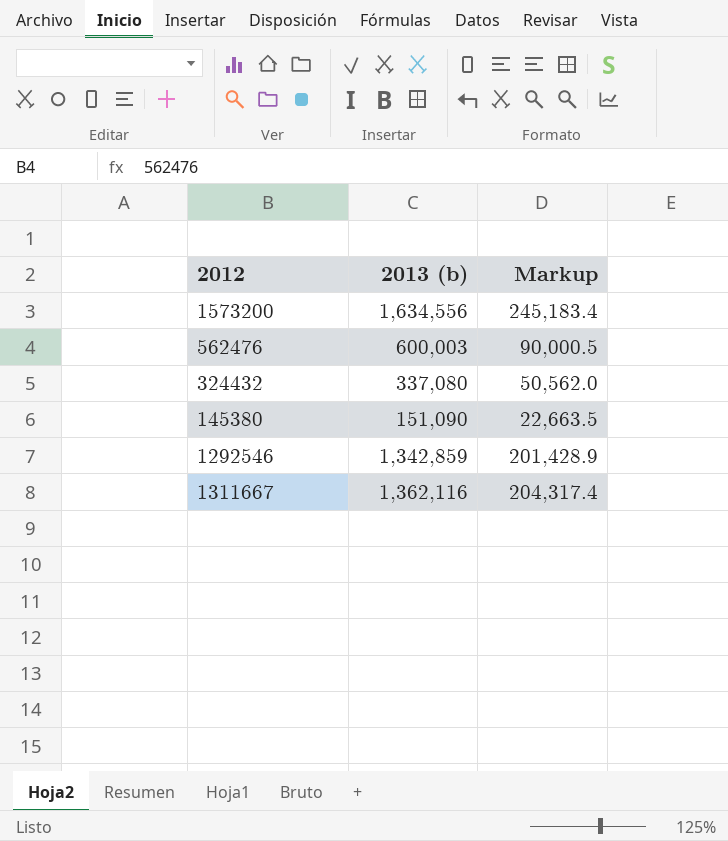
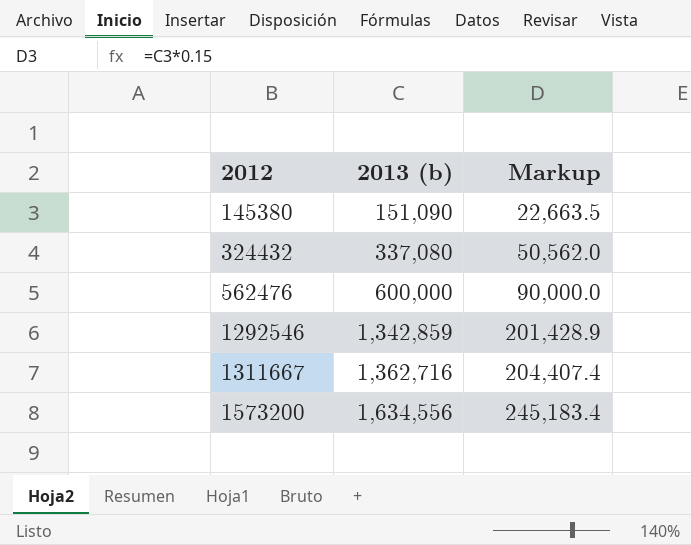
row order: none -> 2012 ascending
562476 | 2013 (b): 600,003 -> 600,000
562476 | Markup: 90,000.5 -> 90,000.0
1311667 | 2013 (b): 1,362,116 -> 1,362,716
1311667 | Markup: 204,317.4 -> 204,407.4

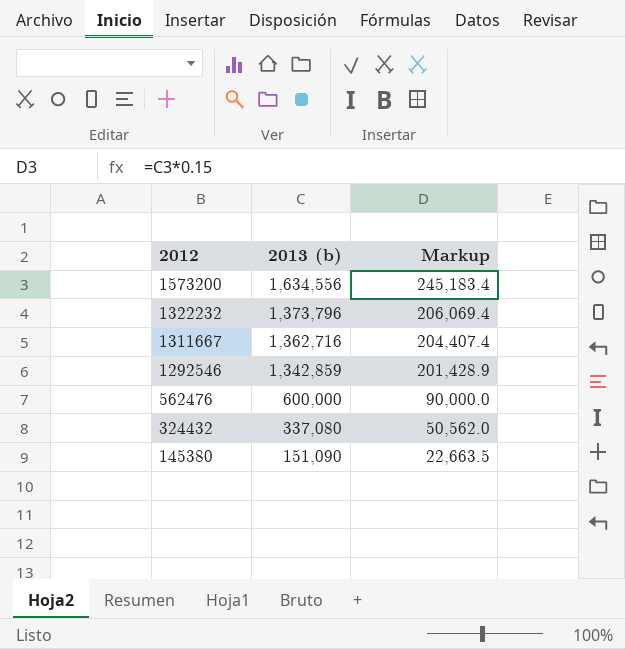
row order: 2012 ascending -> 2012 descending
row 1322232: none -> 1,373,796 | 206,069.4

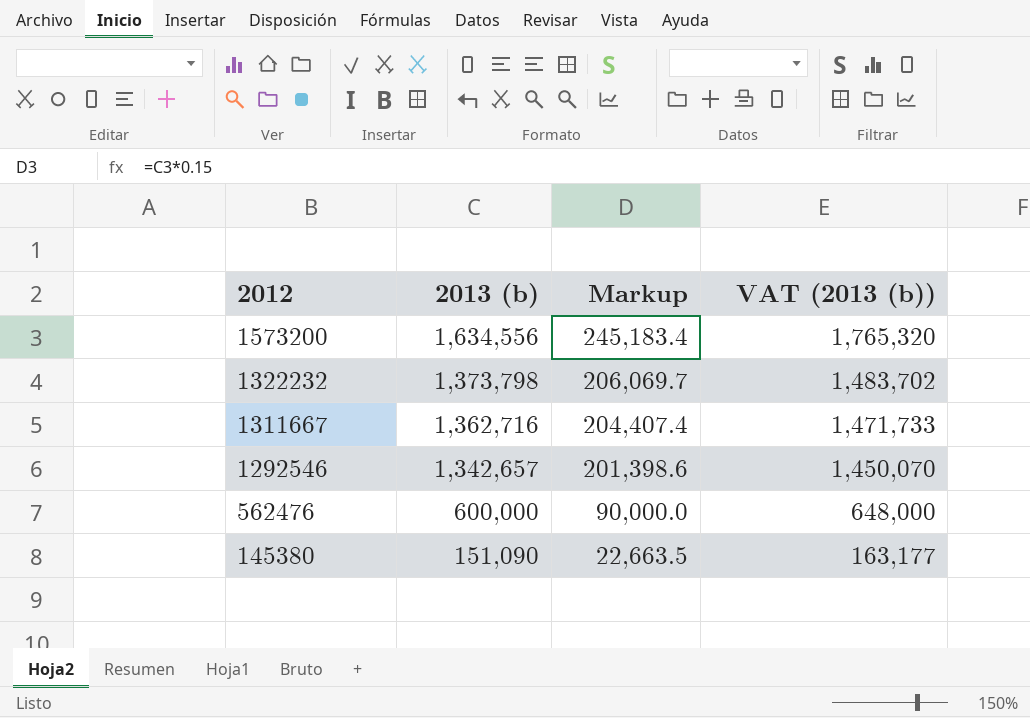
column VAT (2013 (b)) | formula: none -> [2013 (b)] * 1.08
row 324432: 337,080 | 50,562.0 -> none
1322232 | 2013 (b): 1,373,796 -> 1,373,798
1322232 | Markup: 206,069.4 -> 206,069.7
1292546 | 2013 (b): 1,342,859 -> 1,342,657
1292546 | Markup: 201,428.9 -> 201,398.6

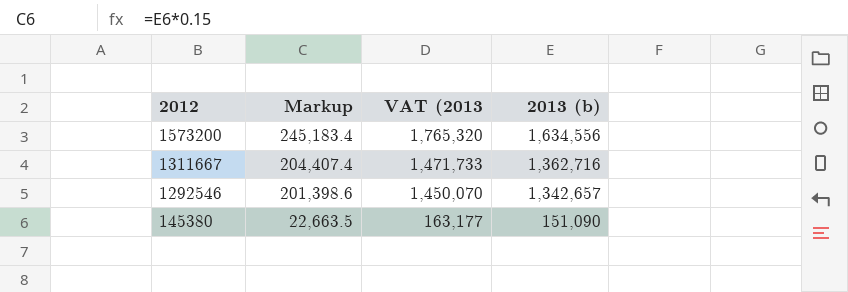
column name: VAT (2013 (b)) -> VAT (2013
column 2013 (b) | position: 2 -> 4
row 1322232: 1,373,798 | 206,069.7 | 1,483,702 -> none
row 562476: 600,000 | 90,000.0 | 648,000 -> none

